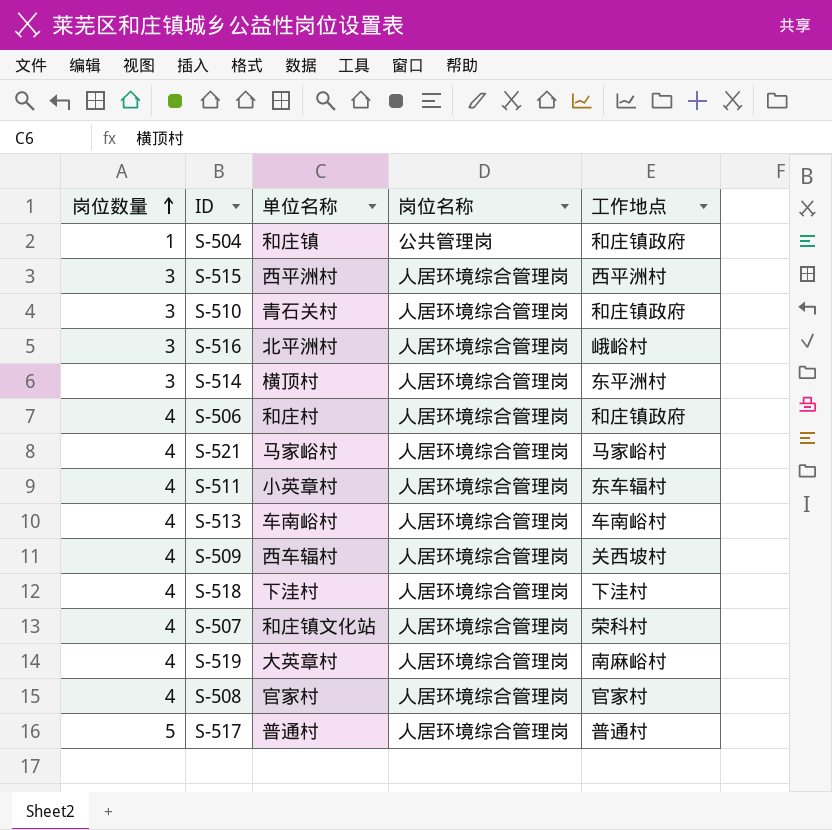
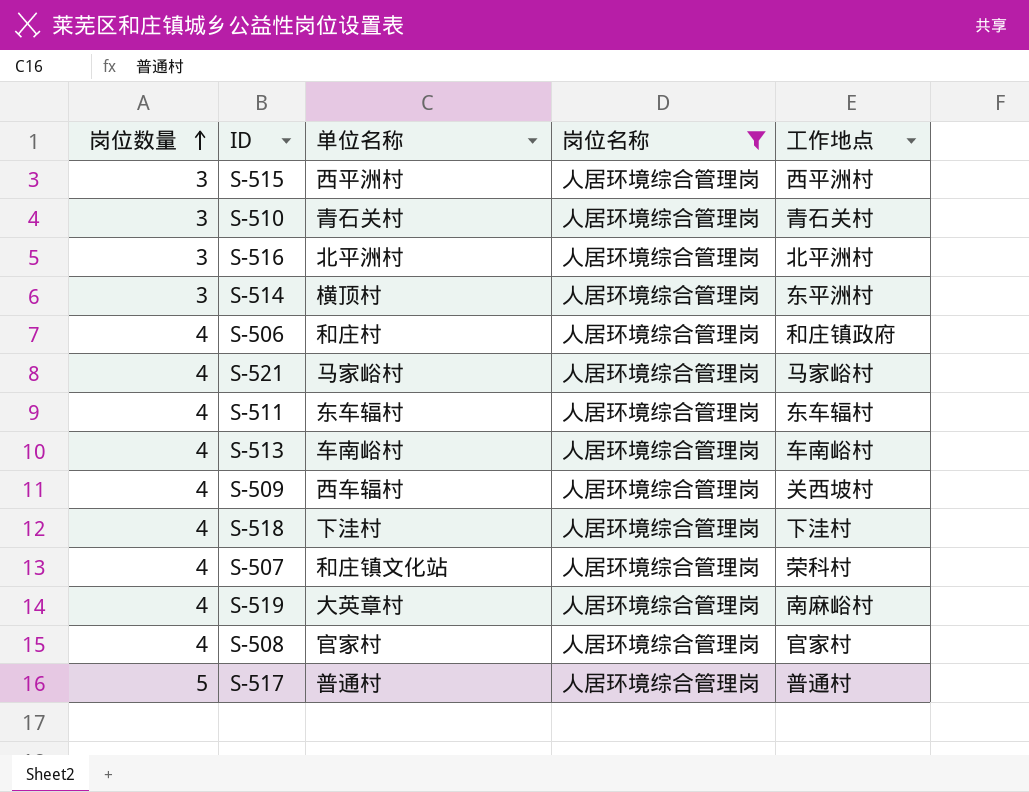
filter: none -> 岗位名称 = 人居环境综合管理岗
S-510 | 工作地点: 和庄镇政府 -> 青石关村
S-516 | 工作地点: 峨峪村 -> 北平洲村
S-511 | 单位名称: 小英章村 -> 东车辐村

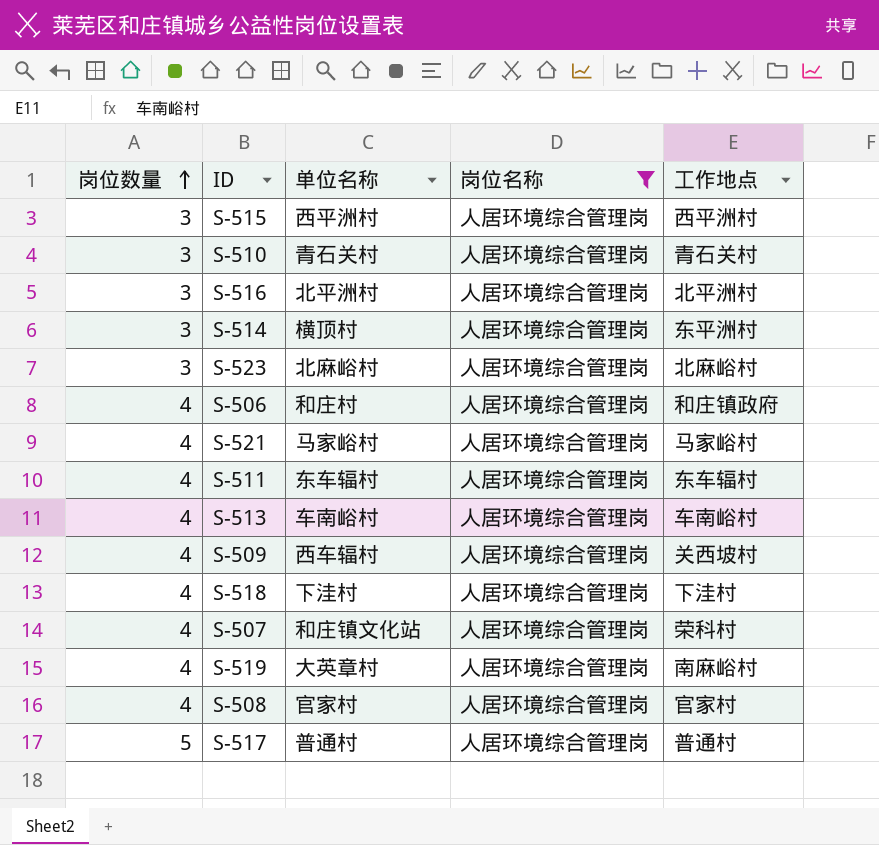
row S-523: none -> 3 | 北麻峪村 | 人居环境综合管理岗 | 北麻峪村

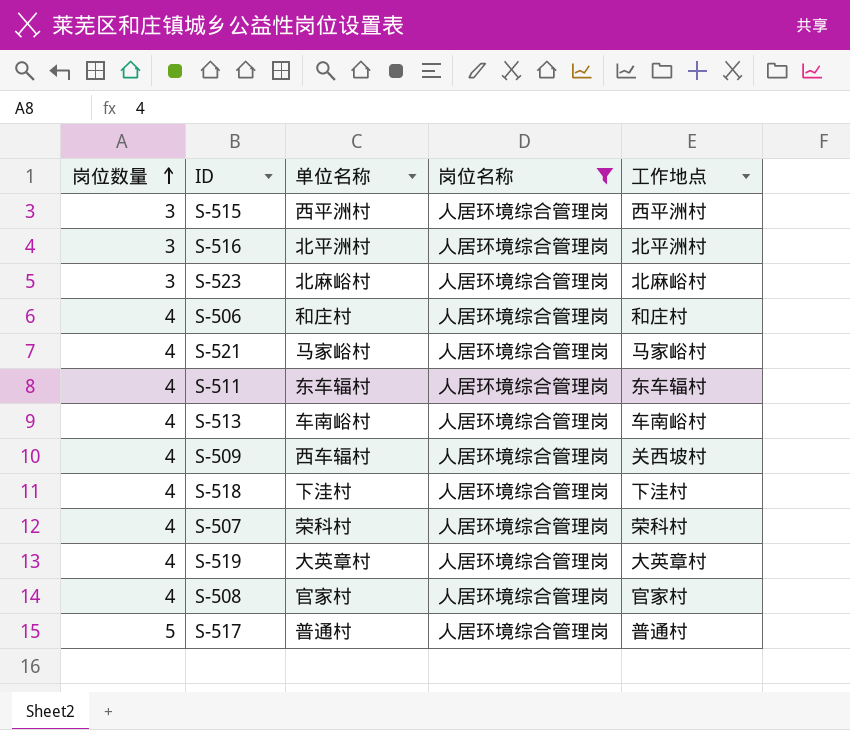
row S-510: 3 | 青石关村 | 人居环境综合管理岗 | 青石关村 -> none
row S-514: 3 | 横顶村 | 人居环境综合管理岗 | 东平洲村 -> none
S-506 | 工作地点: 和庄镇政府 -> 和庄村
S-507 | 单位名称: 和庄镇文化站 -> 荣科村
S-519 | 工作地点: 南麻峪村 -> 大英章村

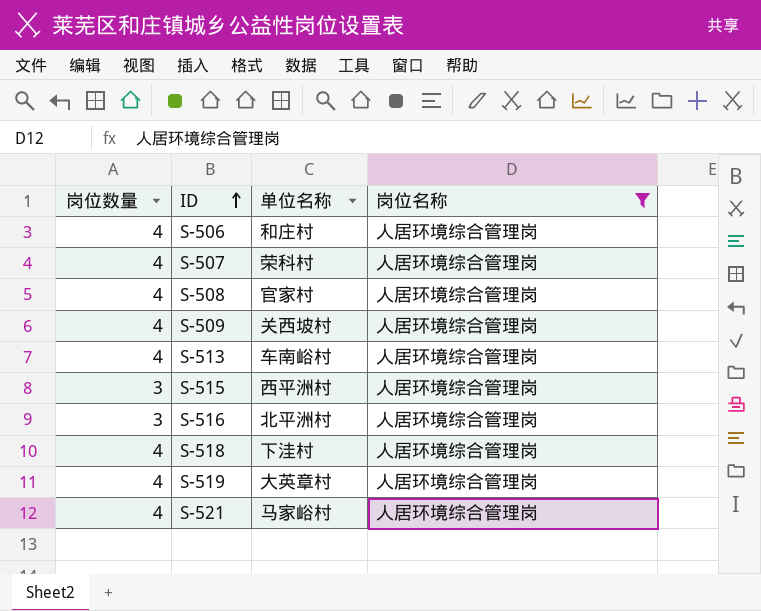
row order: 岗位数量 ascending -> ID ascending
column 工作地点 | position: 5 -> none
row S-523: 3 | 北麻峪村 | 人居环境综合管理岗 | 北麻峪村 -> none
row S-511: 4 | 东车辐村 | 人居环境综合管理岗 | 东车辐村 -> none
row S-517: 5 | 普通村 | 人居环境综合管理岗 | 普通村 -> none
S-509 | 单位名称: 西车辐村 -> 关西坡村

